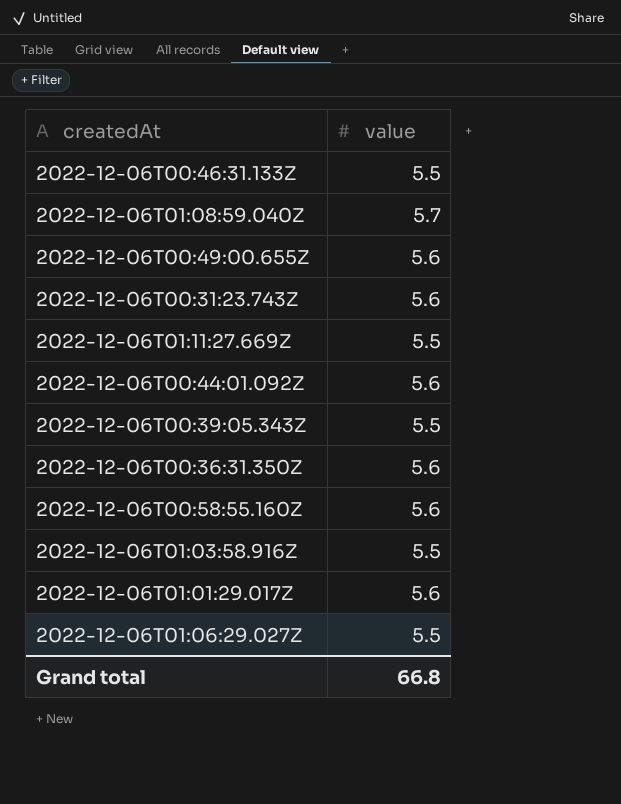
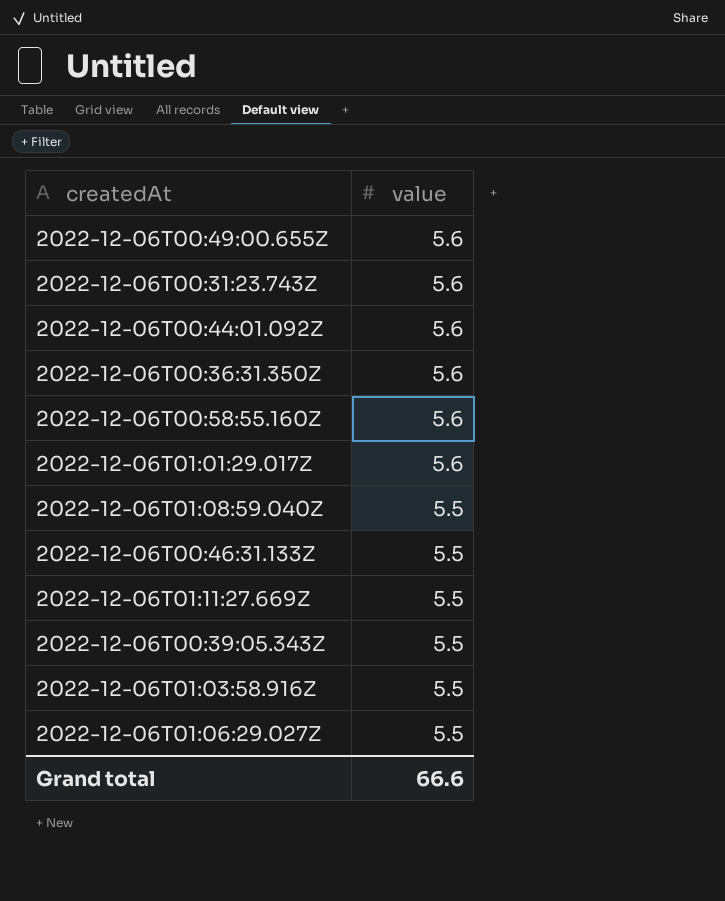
row order: none -> value descending
2022-12-06T01:08:59.040Z | value: 5.7 -> 5.5
Grand total | value: 66.8 -> 66.6

